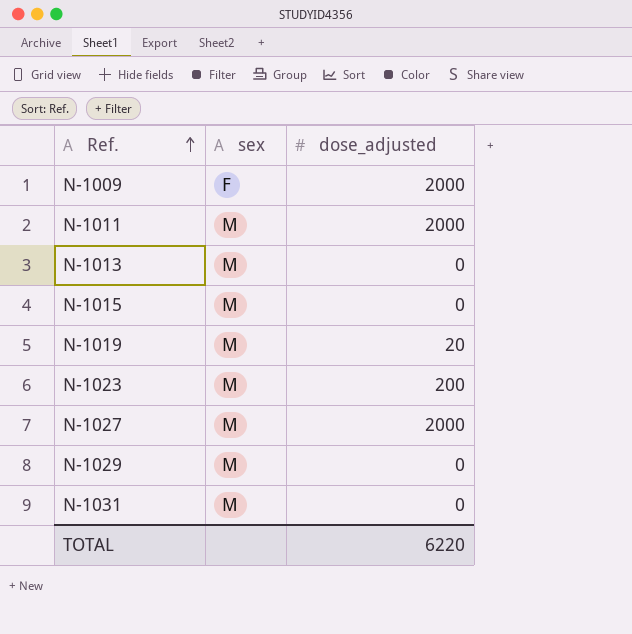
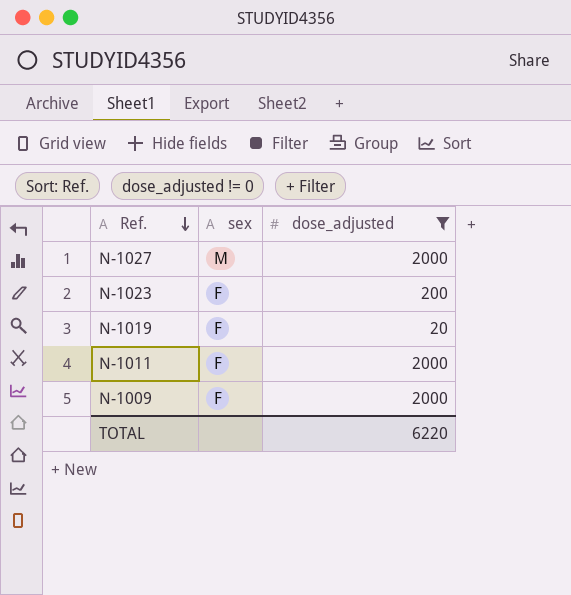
filter: none -> dose_adjusted != 0
row order: Ref. ascending -> Ref. descending
N-1023 | sex: M -> F
N-1019 | sex: M -> F
N-1011 | sex: M -> F

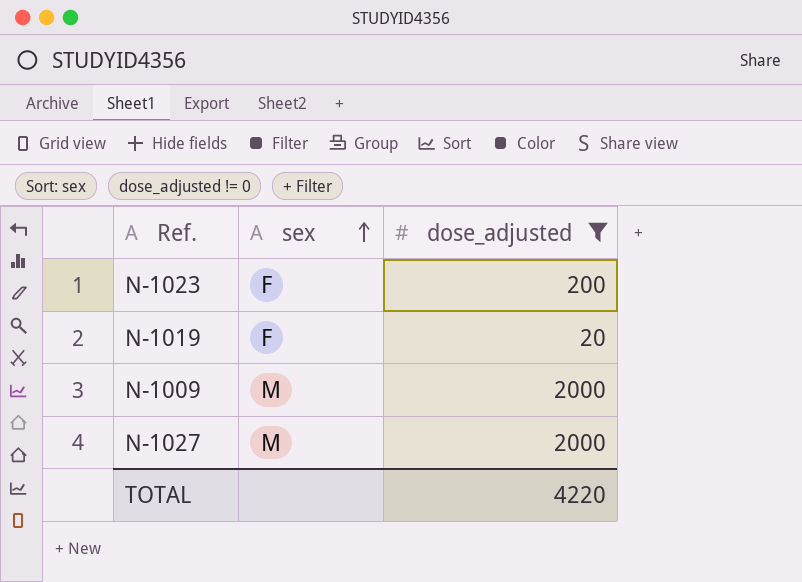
row order: Ref. descending -> sex ascending
row N-1011: F | 2000 -> none
N-1009 | sex: F -> M
TOTAL | dose_adjusted: 6220 -> 4220

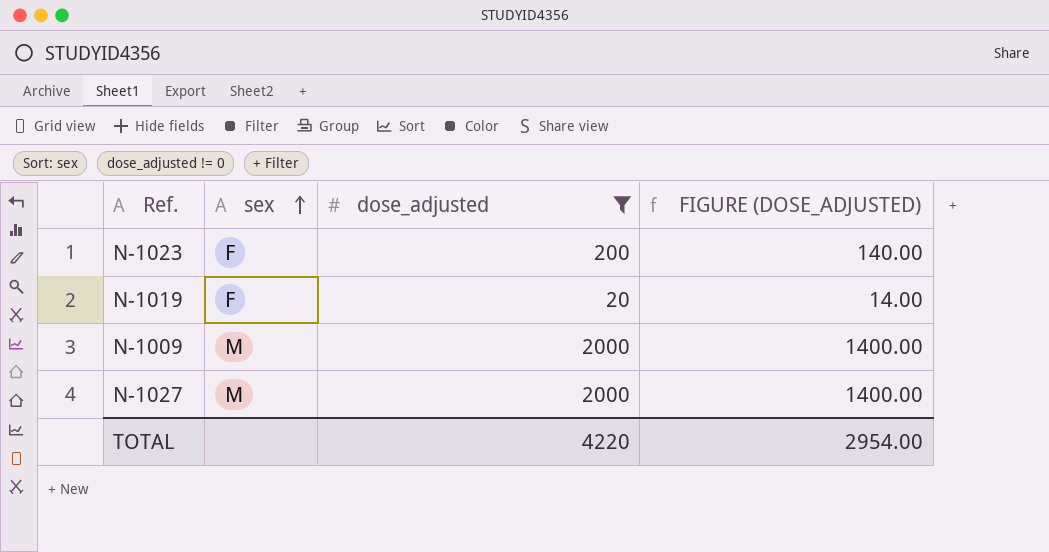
column FIGURE (DOSE_ADJUSTED) | formula: none -> [dose_adjusted] * 0.7

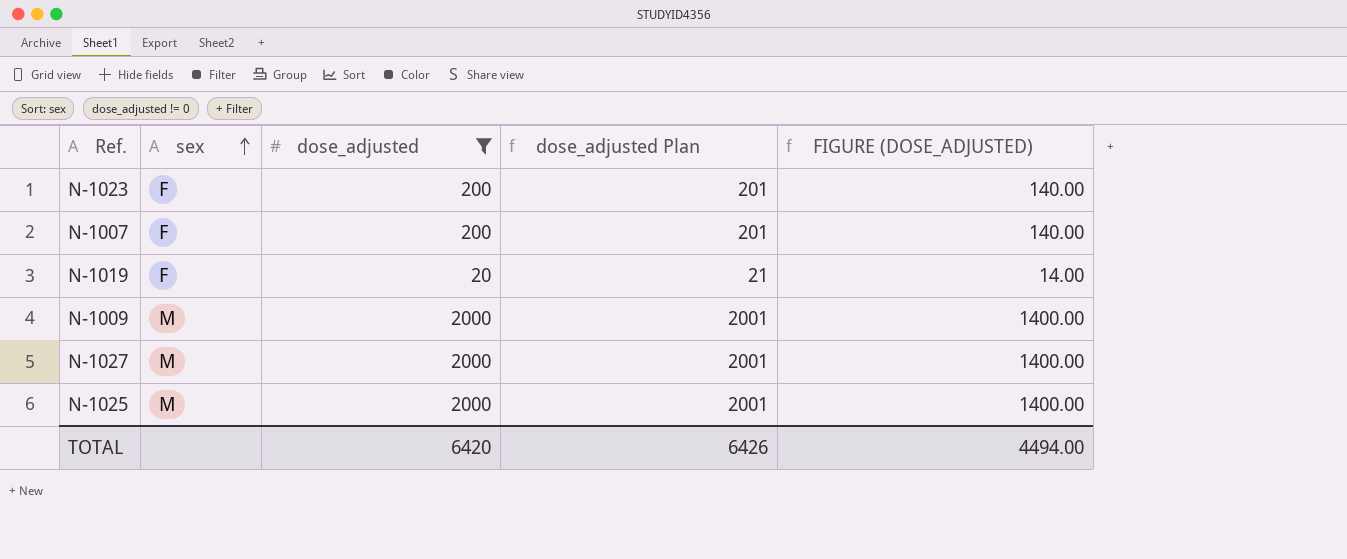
column dose_adjusted Plan | formula: none -> [dose_adjusted] + 1
row N-1007: none -> F | 200 | 201 | 140.00
row N-1025: none -> M | 2000 | 2001 | 1400.00
TOTAL | dose_adjusted: 4220 -> 6420
TOTAL | FIGURE (DOSE_ADJUSTED): 2954.00 -> 4494.00

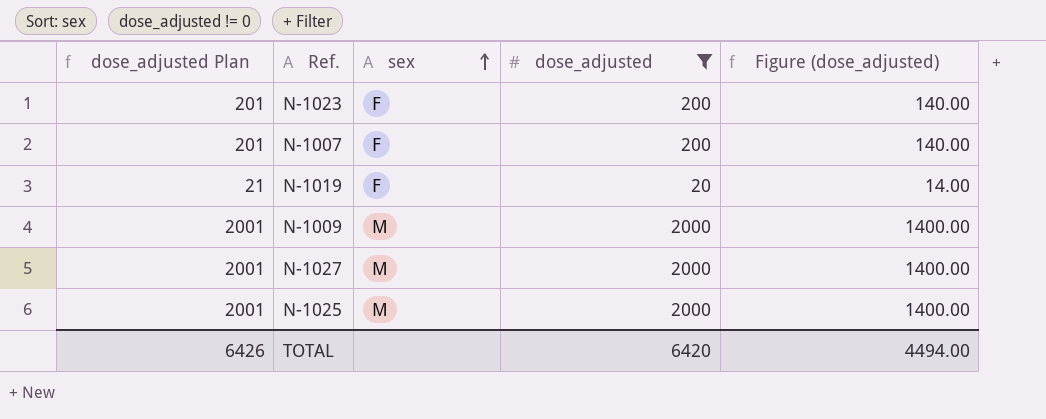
column dose_adjusted Plan | position: 4 -> 1
column name: FIGURE (DOSE_ADJUSTED) -> Figure (dose_adjusted)

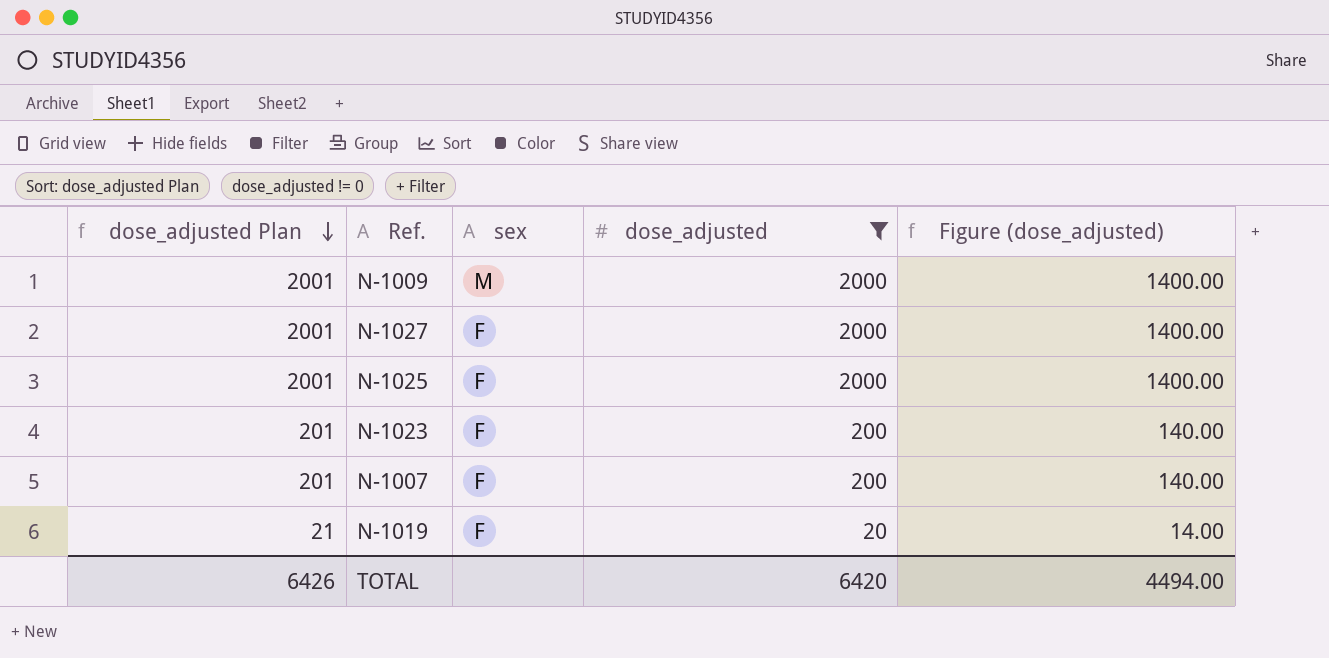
row order: sex ascending -> dose_adjusted Plan descending
N-1027 | sex: M -> F
N-1025 | sex: M -> F

